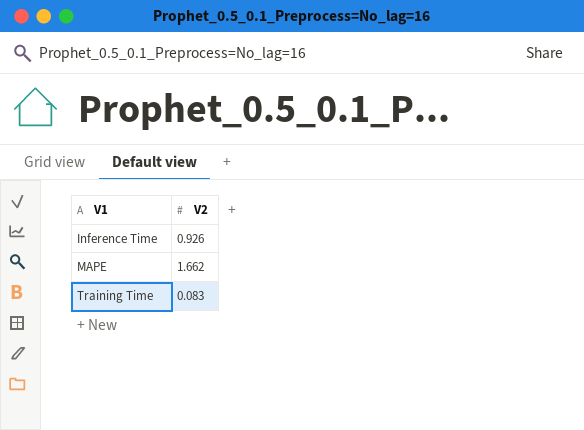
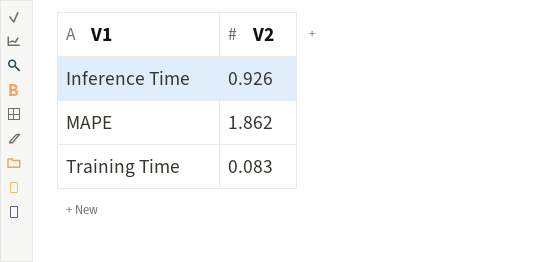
MAPE | V2: 1.662 -> 1.862

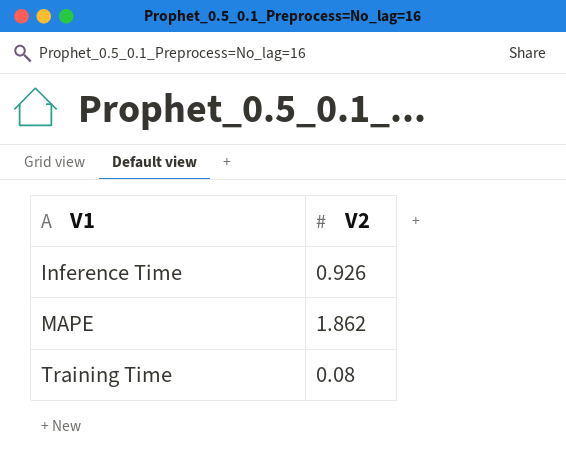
Training Time | V2: 0.083 -> 0.08

